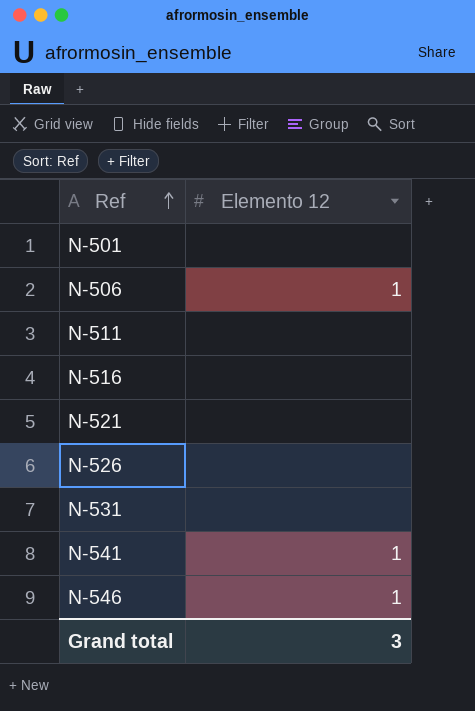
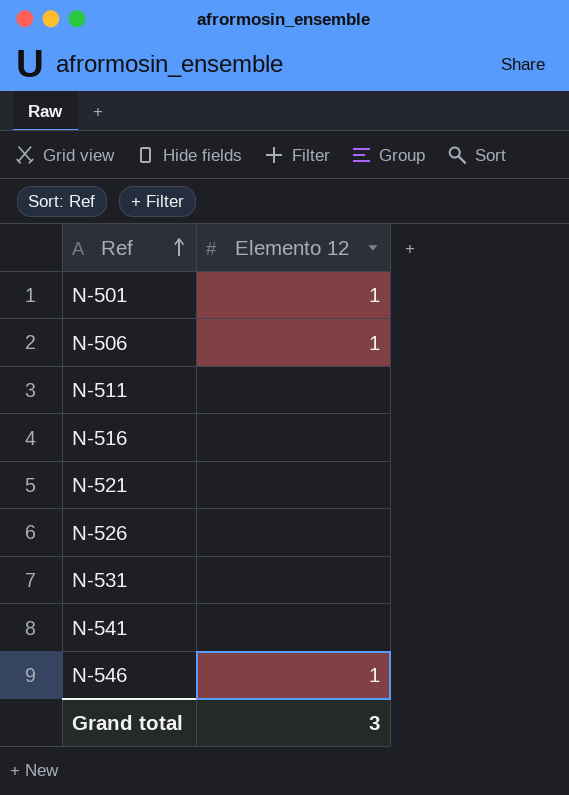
N-501 | Elemento 12: none -> 1
N-541 | Elemento 12: 1 -> none

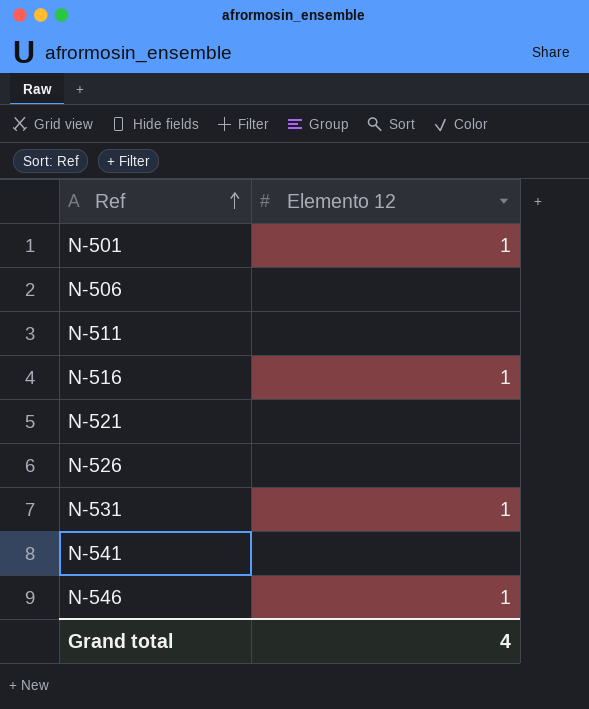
N-506 | Elemento 12: 1 -> none
N-516 | Elemento 12: none -> 1
N-531 | Elemento 12: none -> 1
Grand total | Elemento 12: 3 -> 4

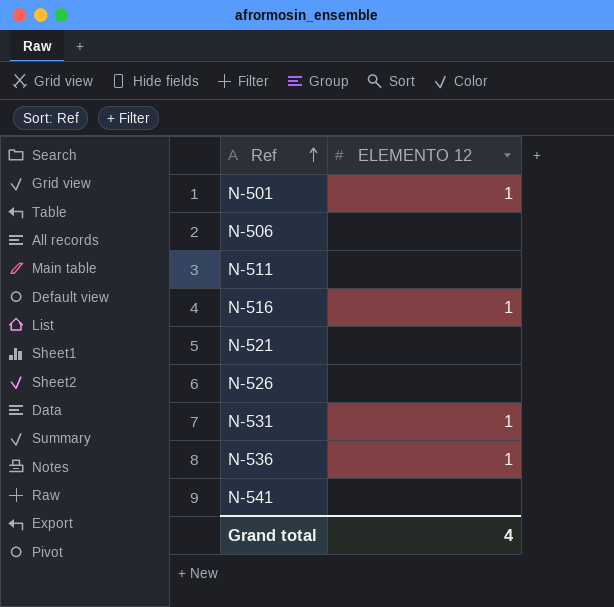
column name: Elemento 12 -> ELEMENTO 12
row N-546: 1 -> none
row N-536: none -> 1

